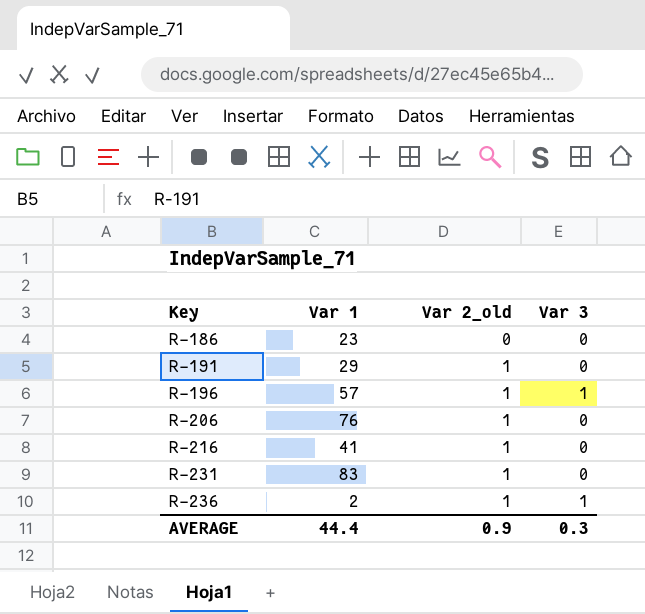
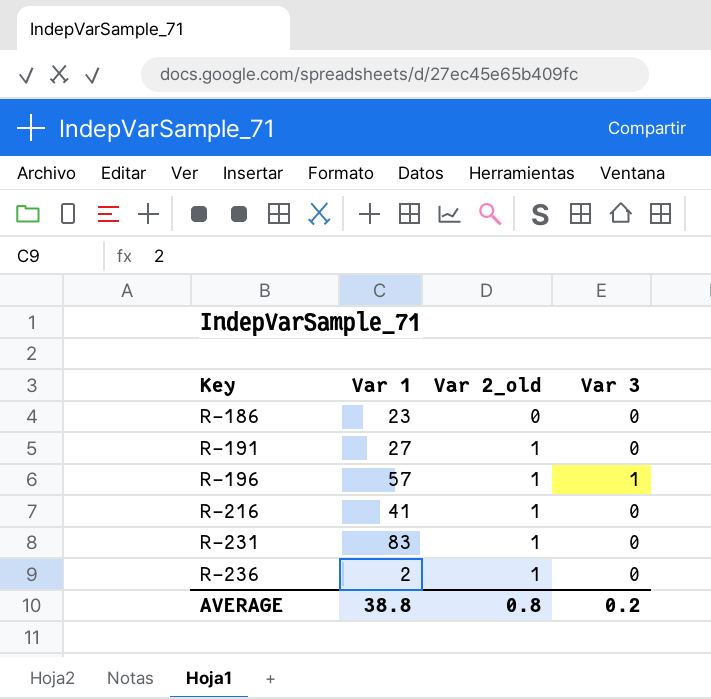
row R-206: 76 | 1 | 0 -> none
R-191 | Var 1: 29 -> 27
R-236 | Var 3: 1 -> 0
AVERAGE | Var 1: 44.4 -> 38.8
AVERAGE | Var 2_old: 0.9 -> 0.8
AVERAGE | Var 3: 0.3 -> 0.2

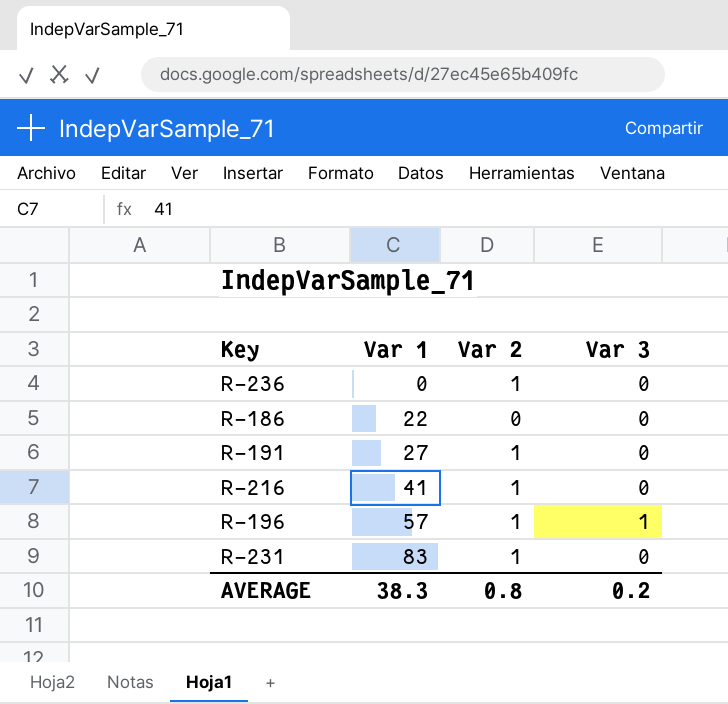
row order: Key ascending -> Var 1 ascending
column name: Var 2_old -> Var 2
R-236 | Var 1: 2 -> 0
R-186 | Var 1: 23 -> 22
AVERAGE | Var 1: 38.8 -> 38.3

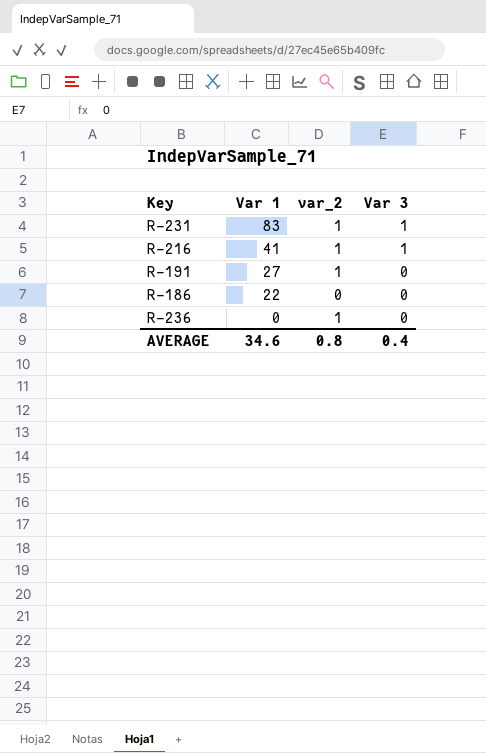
row order: Var 1 ascending -> Var 1 descending
column name: Var 2 -> var_2
row R-196: 57 | 1 | 1 -> none
R-231 | Var 3: 0 -> 1
R-216 | Var 3: 0 -> 1
AVERAGE | Var 1: 38.3 -> 34.6
AVERAGE | Var 3: 0.2 -> 0.4

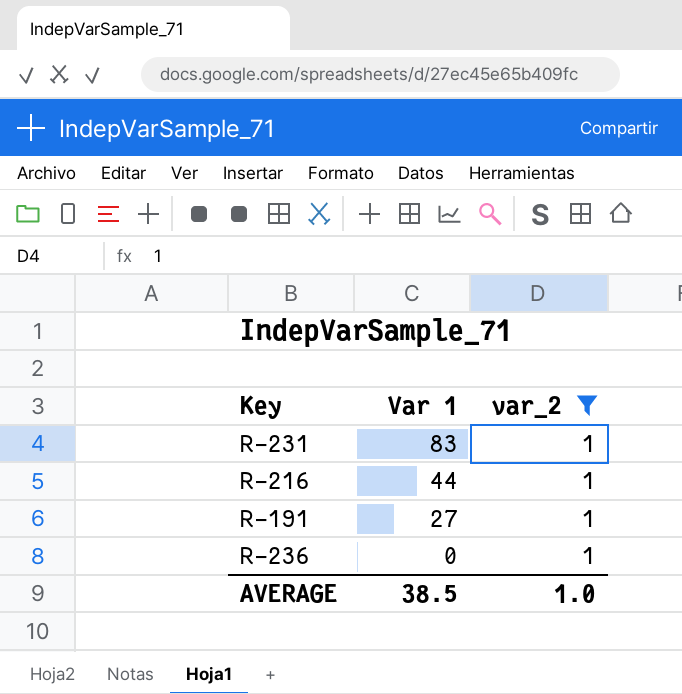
filter: none -> var_2 = 1
column Var 3 | position: 4 -> none
R-216 | Var 1: 41 -> 44
AVERAGE | Var 1: 34.6 -> 38.5
AVERAGE | var_2: 0.8 -> 1.0

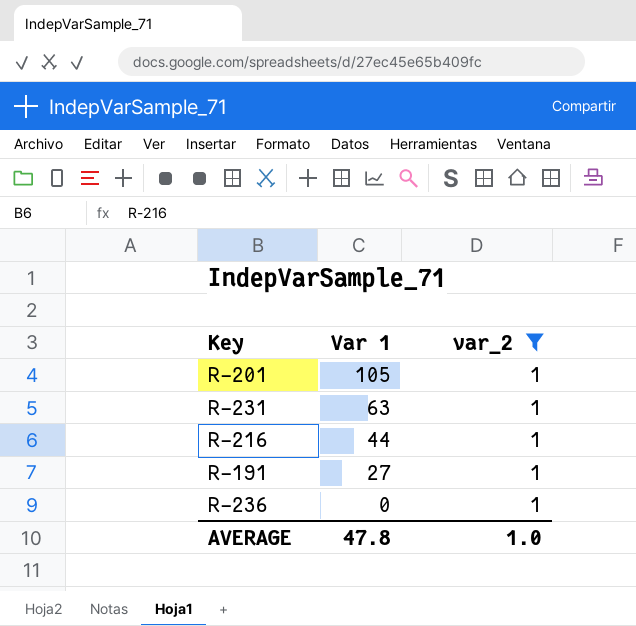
row R-201: none -> 105 | 1
R-231 | Var 1: 83 -> 63
AVERAGE | Var 1: 38.5 -> 47.8

